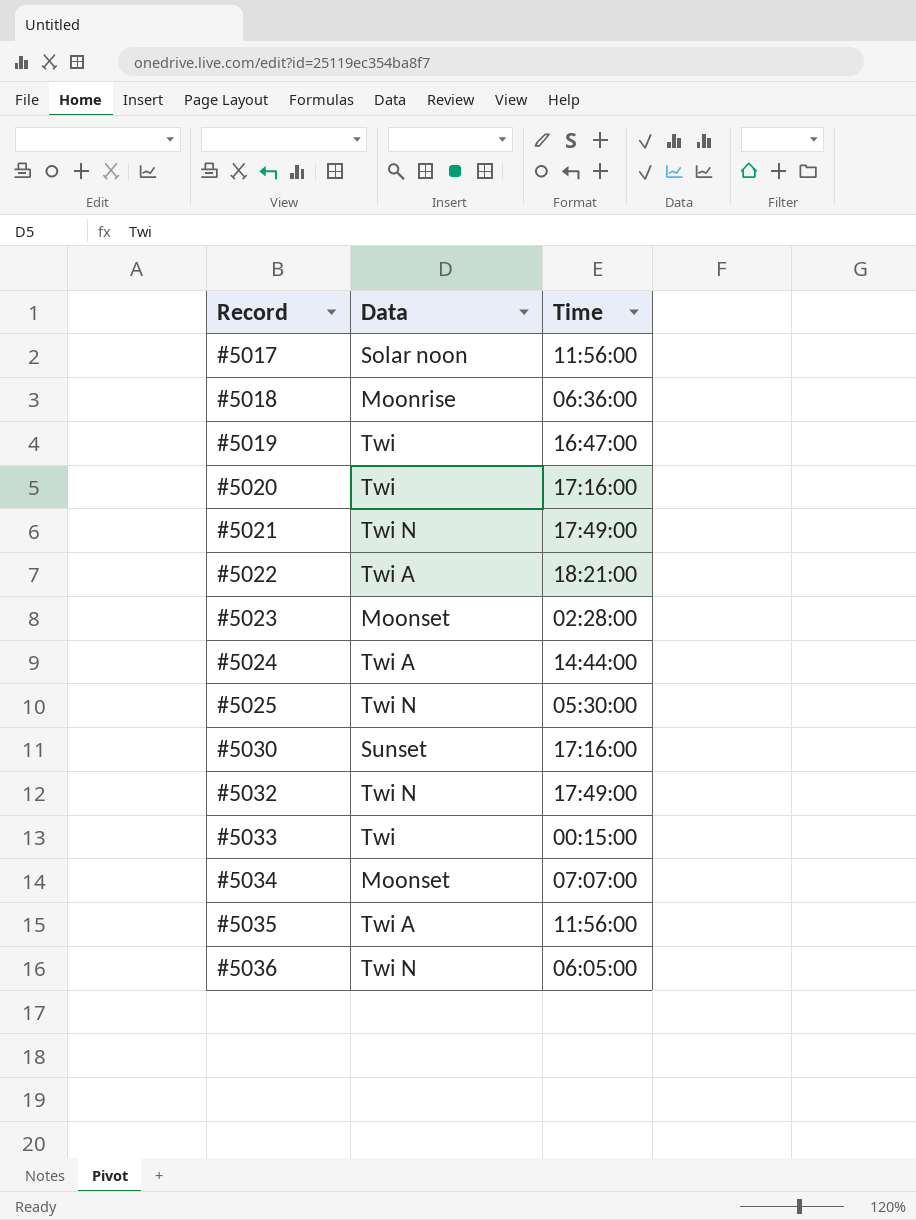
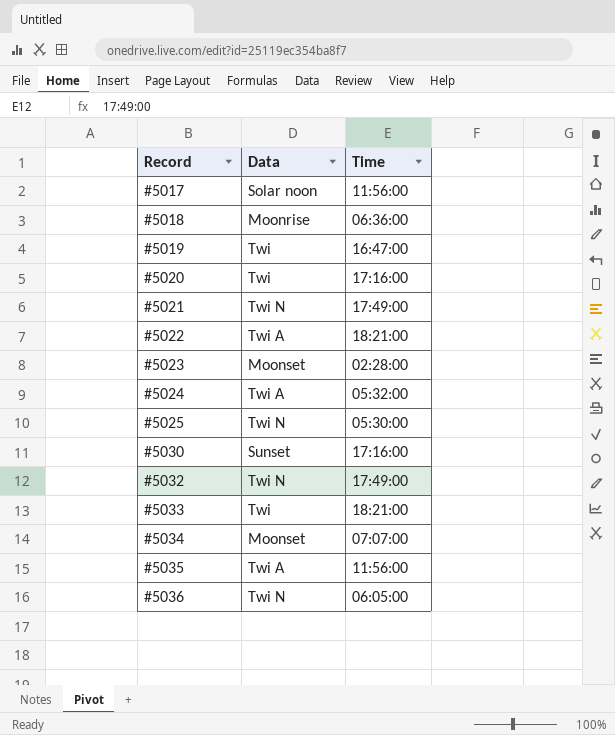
#5024 | Time: 14:44:00 -> 05:32:00
#5033 | Time: 00:15:00 -> 18:21:00

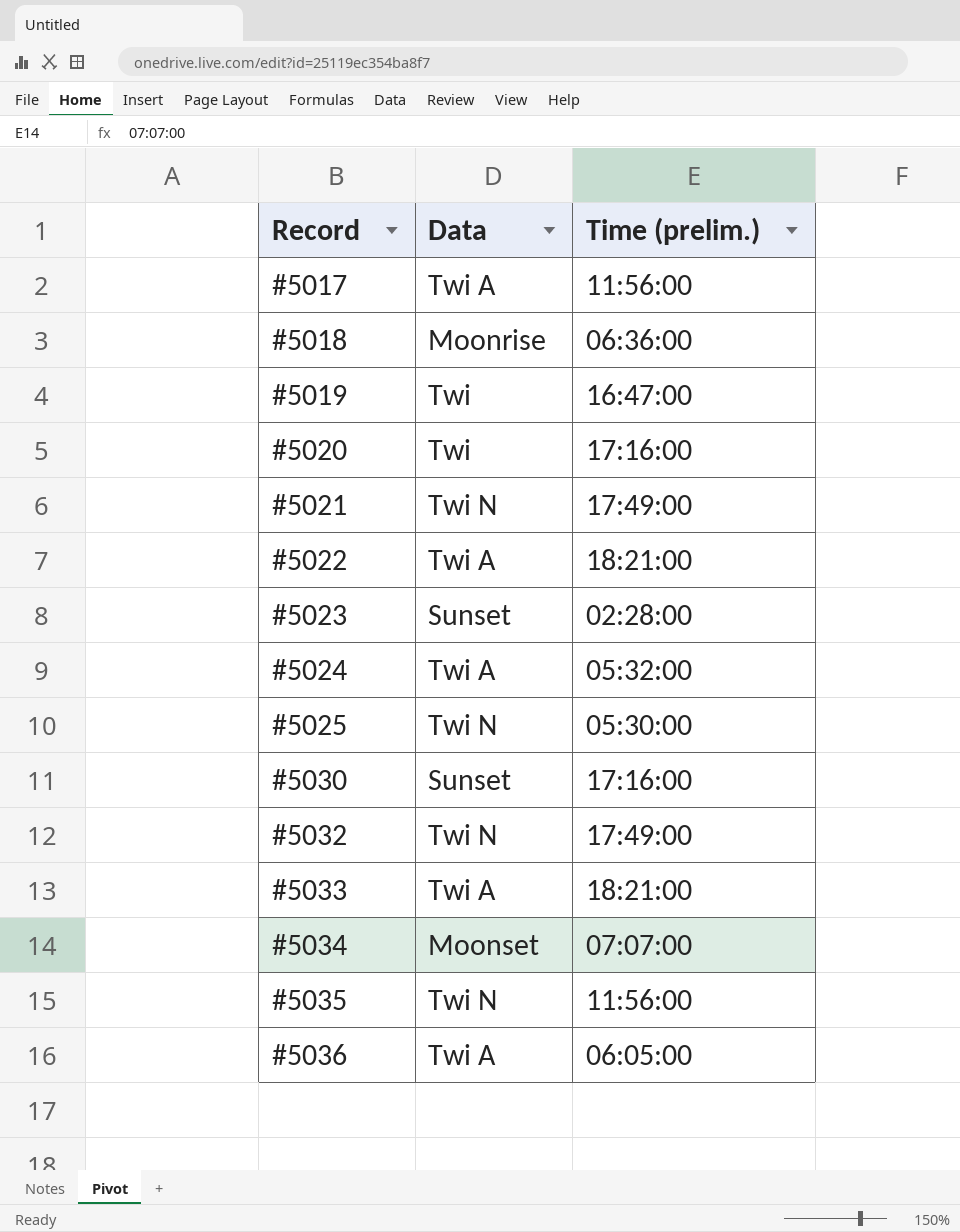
column name: Time -> Time (prelim.)
#5017 | Data: Solar noon -> Twi A
#5023 | Data: Moonset -> Sunset
#5033 | Data: Twi -> Twi A
#5035 | Data: Twi A -> Twi N
#5036 | Data: Twi N -> Twi A

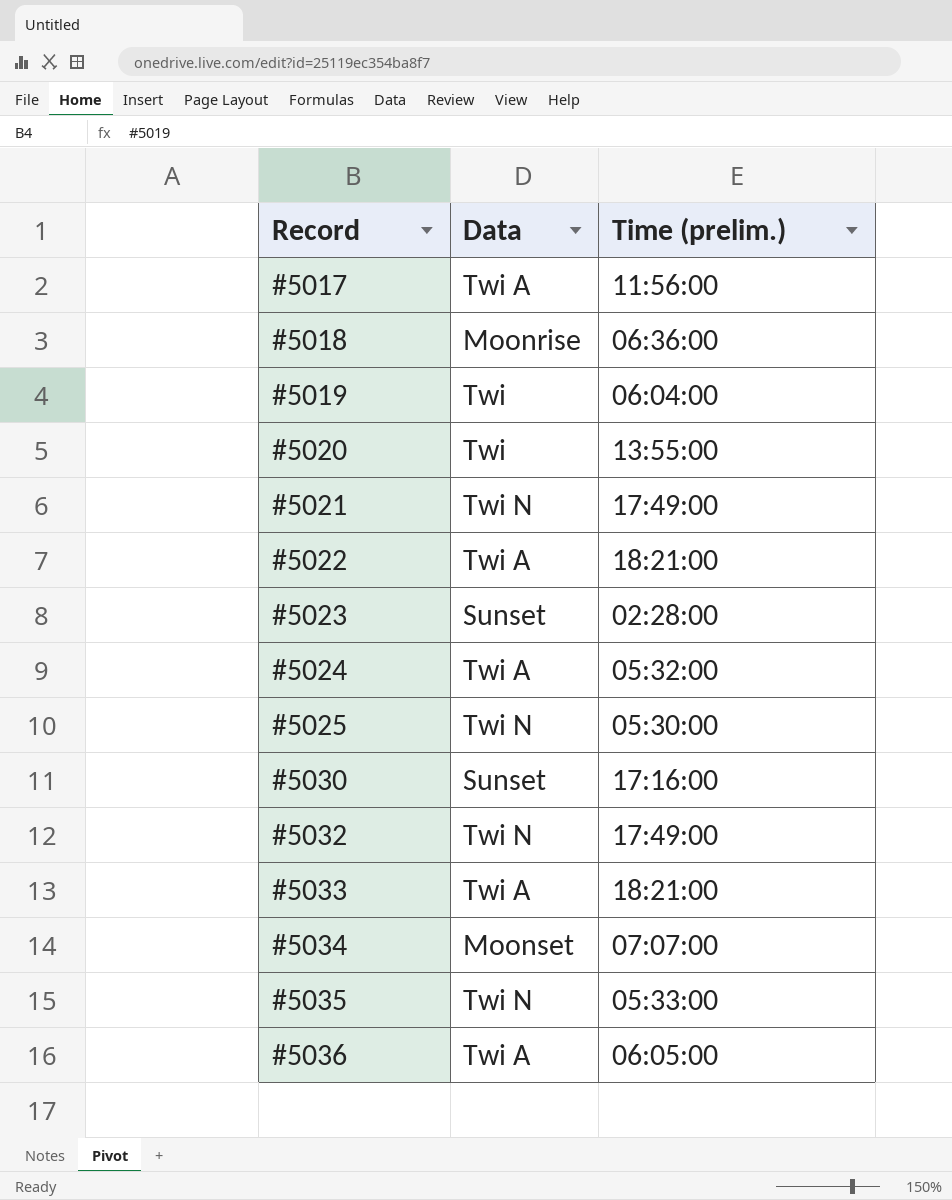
#5019 | Time (prelim.): 16:47:00 -> 06:04:00
#5020 | Time (prelim.): 17:16:00 -> 13:55:00
#5035 | Time (prelim.): 11:56:00 -> 05:33:00

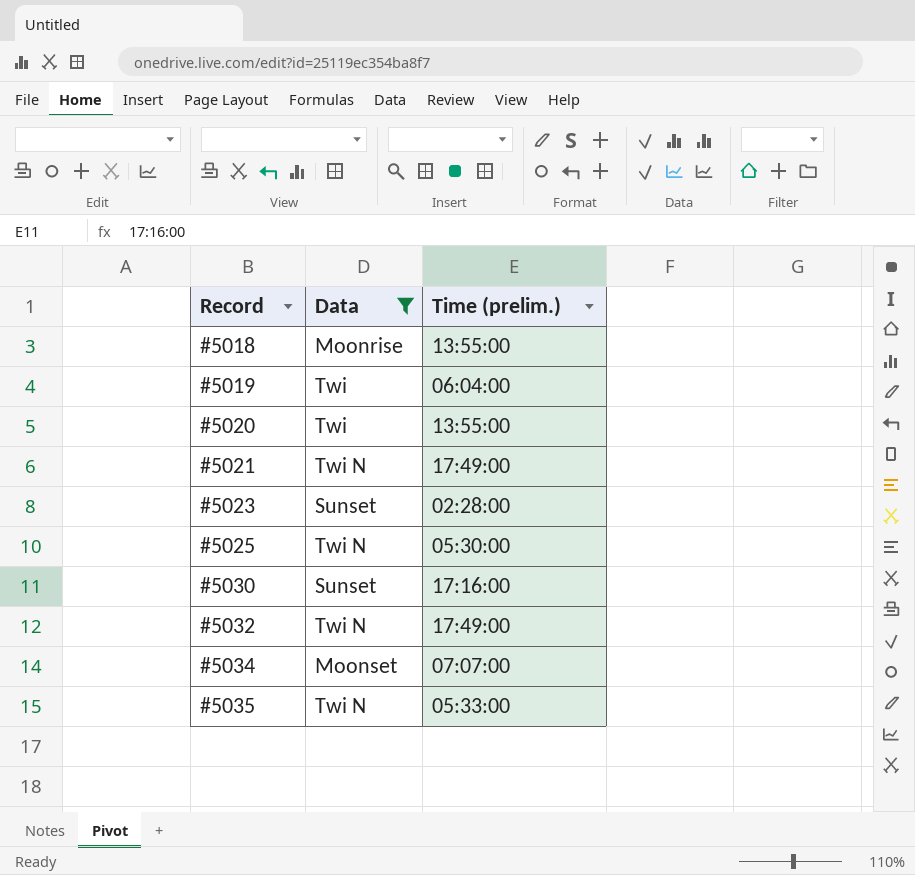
filter: none -> Data != Twi A
#5018 | Time (prelim.): 06:36:00 -> 13:55:00

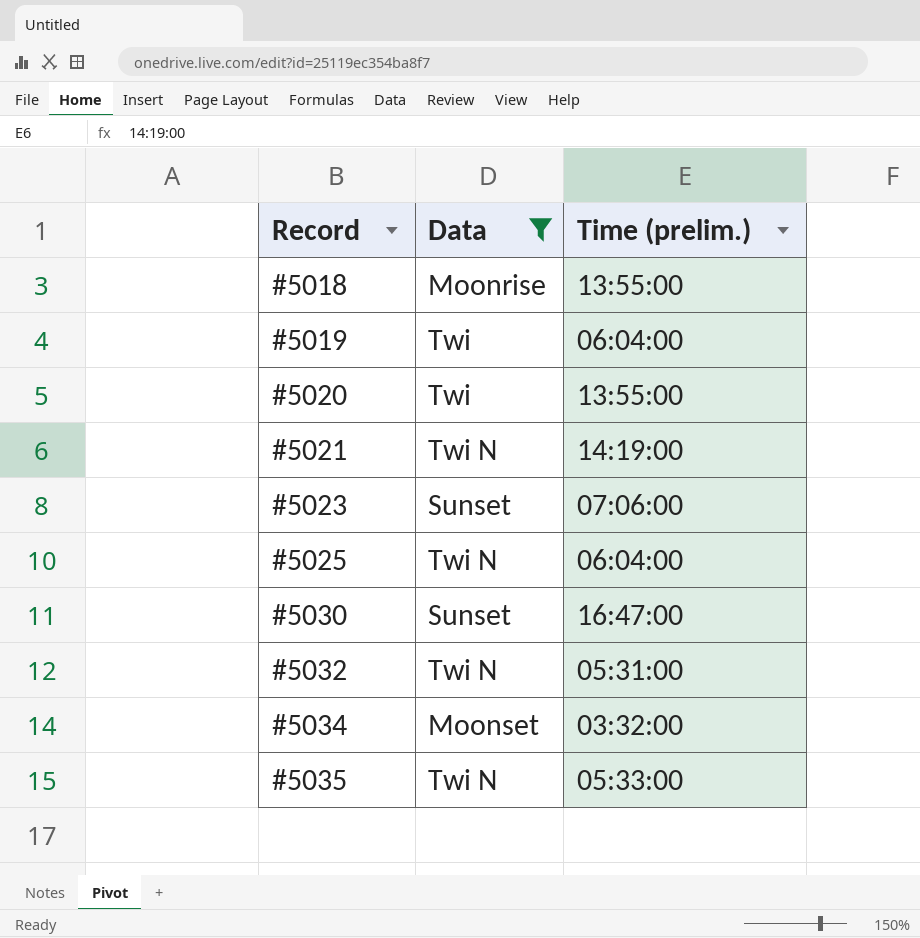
#5021 | Time (prelim.): 17:49:00 -> 14:19:00
#5023 | Time (prelim.): 02:28:00 -> 07:06:00
#5025 | Time (prelim.): 05:30:00 -> 06:04:00
#5030 | Time (prelim.): 17:16:00 -> 16:47:00
#5032 | Time (prelim.): 17:49:00 -> 05:31:00
#5034 | Time (prelim.): 07:07:00 -> 03:32:00

